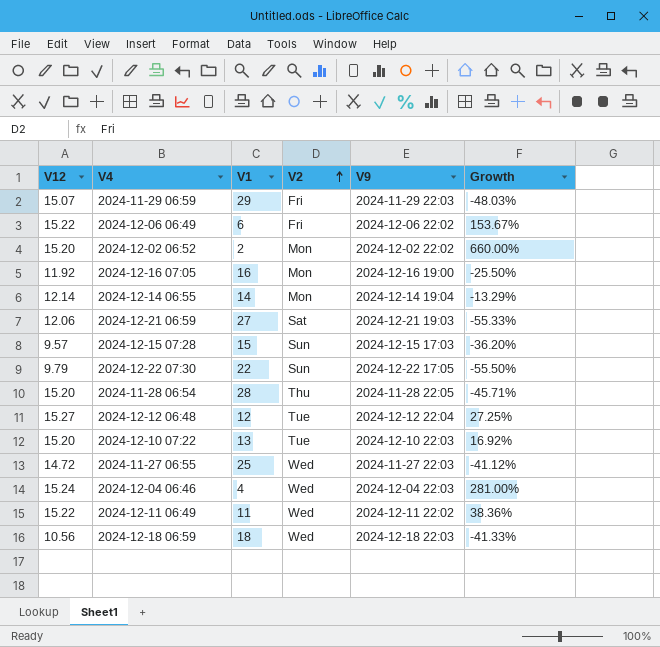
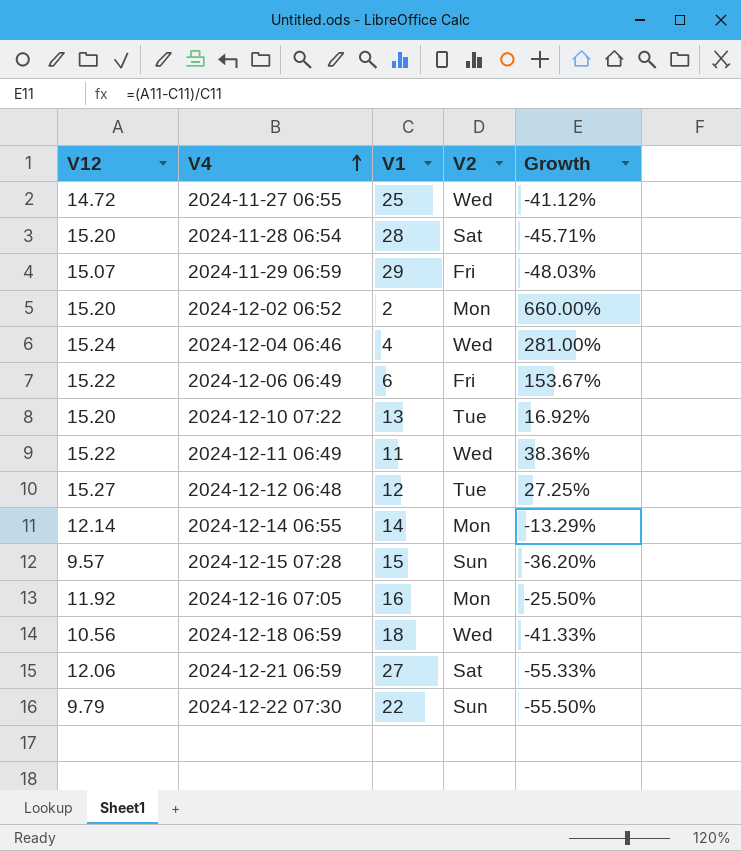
row order: V2 ascending -> V4 ascending
column V9 | position: 5 -> none
2024-11-28 06:54 | V2: Thu -> Sat

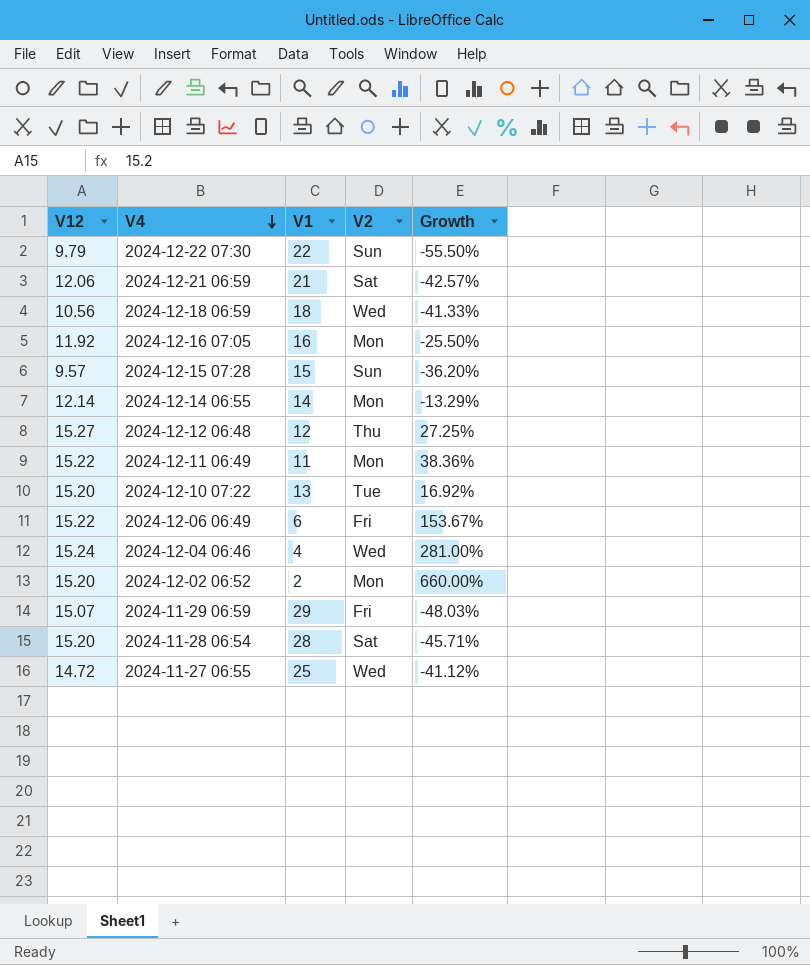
row order: V4 ascending -> V4 descending
2024-12-21 06:59 | V1: 27 -> 21
2024-12-21 06:59 | Growth: -55.33% -> -42.57%
2024-12-12 06:48 | V2: Tue -> Thu
2024-12-11 06:49 | V2: Wed -> Mon

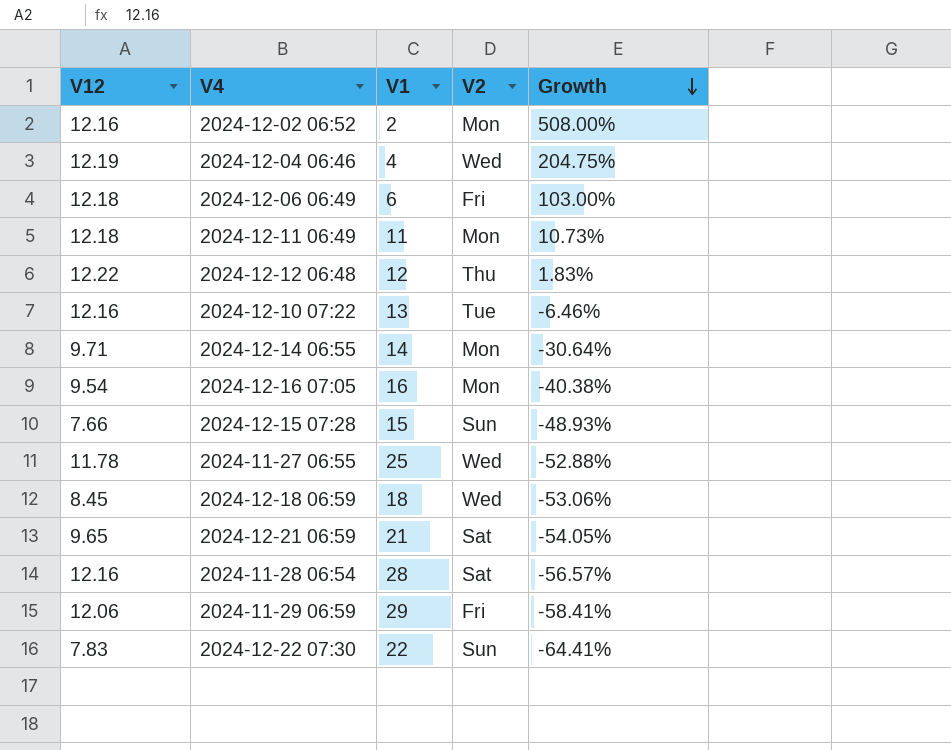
row order: V4 descending -> Growth descending
2024-12-02 06:52 | V12: 15.20 -> 12.16
2024-12-02 06:52 | Growth: 660.00% -> 508.00%
2024-12-04 06:46 | V12: 15.24 -> 12.19
2024-12-04 06:46 | Growth: 281.00% -> 204.75%
2024-12-06 06:49 | V12: 15.22 -> 12.18
2024-12-06 06:49 | Growth: 153.67% -> 103.00%
2024-12-11 06:49 | V12: 15.22 -> 12.18
2024-12-11 06:49 | Growth: 38.36% -> 10.73%
2024-12-12 06:48 | V12: 15.27 -> 12.22
2024-12-12 06:48 | Growth: 27.25% -> 1.83%
2024-12-10 07:22 | V12: 15.20 -> 12.16
2024-12-10 07:22 | Growth: 16.92% -> -6.46%
2024-12-14 06:55 | V12: 12.14 -> 9.71
2024-12-14 06:55 | Growth: -13.29% -> -30.64%
2024-12-16 07:05 | V12: 11.92 -> 9.54
2024-12-16 07:05 | Growth: -25.50% -> -40.38%
2024-12-15 07:28 | V12: 9.57 -> 7.66
2024-12-15 07:28 | Growth: -36.20% -> -48.93%
2024-11-27 06:55 | V12: 14.72 -> 11.78
2024-11-27 06:55 | Growth: -41.12% -> -52.88%
2024-12-18 06:59 | V12: 10.56 -> 8.45
2024-12-18 06:59 | Growth: -41.33% -> -53.06%
2024-12-21 06:59 | V12: 12.06 -> 9.65
2024-12-21 06:59 | Growth: -42.57% -> -54.05%
2024-11-28 06:54 | V12: 15.20 -> 12.16
2024-11-28 06:54 | Growth: -45.71% -> -56.57%
2024-11-29 06:59 | V12: 15.07 -> 12.06
2024-11-29 06:59 | Growth: -48.03% -> -58.41%
2024-12-22 07:30 | V12: 9.79 -> 7.83
2024-12-22 07:30 | Growth: -55.50% -> -64.41%

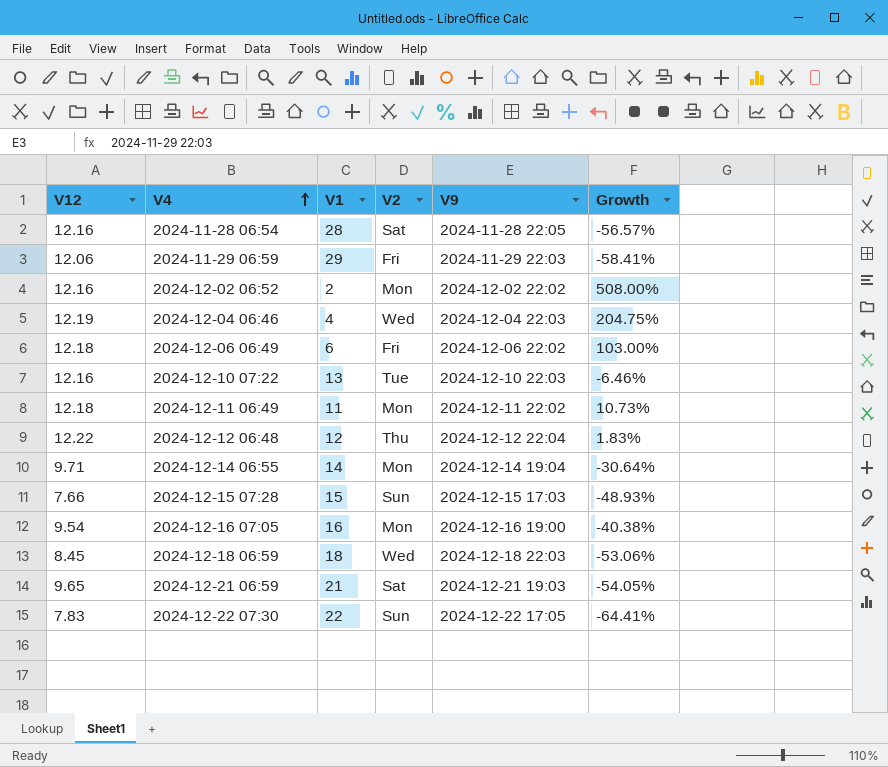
row order: Growth descending -> V4 ascending
column V9 | position: none -> 5
row 2024-11-27 06:55: 11.78 | 25 | Wed | -52.88% -> none

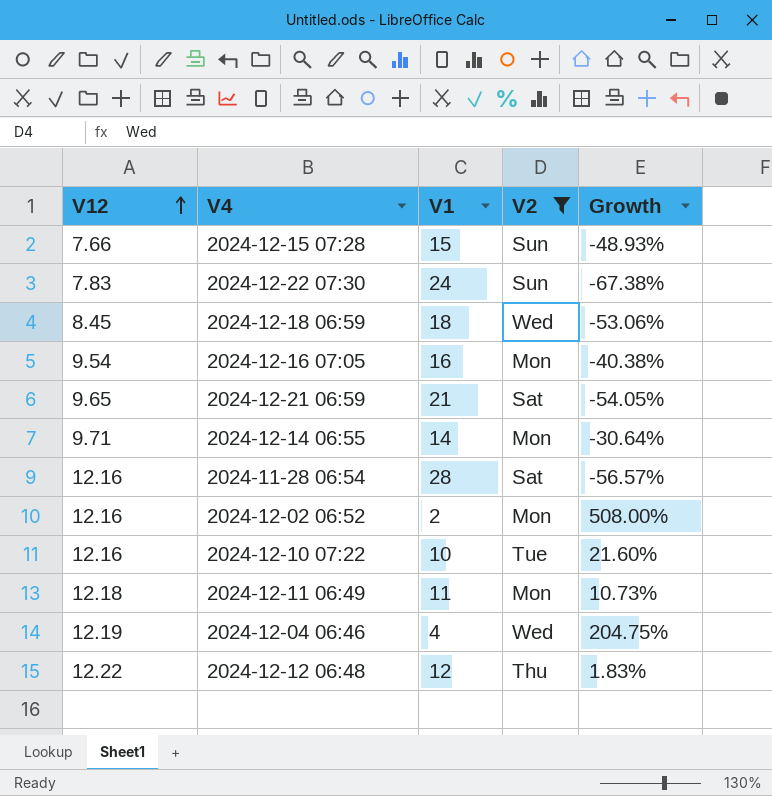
filter: none -> V2 != Fri
row order: V4 ascending -> V12 ascending
column V9 | position: 5 -> none
2024-12-22 07:30 | V1: 22 -> 24
2024-12-22 07:30 | Growth: -64.41% -> -67.38%
2024-12-10 07:22 | V1: 13 -> 10
2024-12-10 07:22 | Growth: -6.46% -> 21.60%

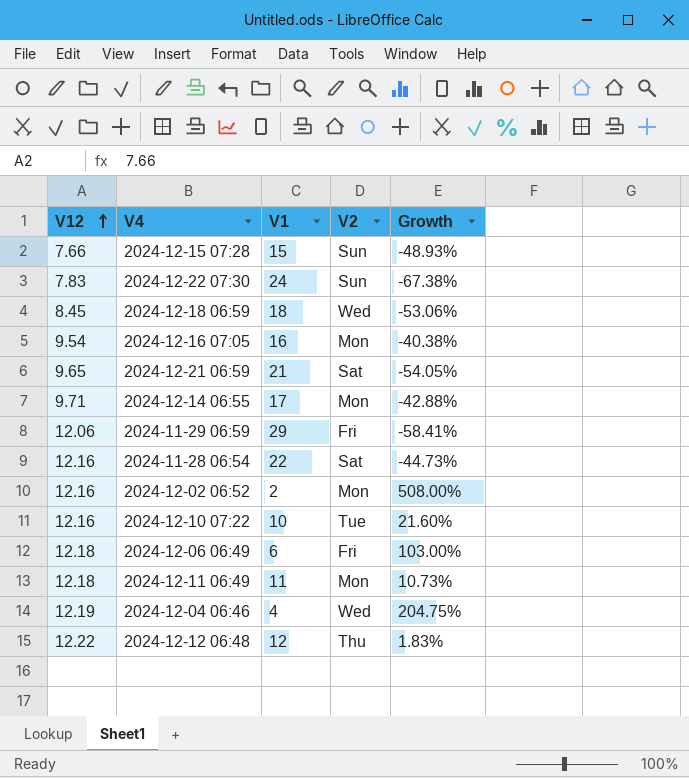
filter: V2 != Fri -> none
2024-12-14 06:55 | V1: 14 -> 17
2024-12-14 06:55 | Growth: -30.64% -> -42.88%
2024-11-28 06:54 | V1: 28 -> 22
2024-11-28 06:54 | Growth: -56.57% -> -44.73%

